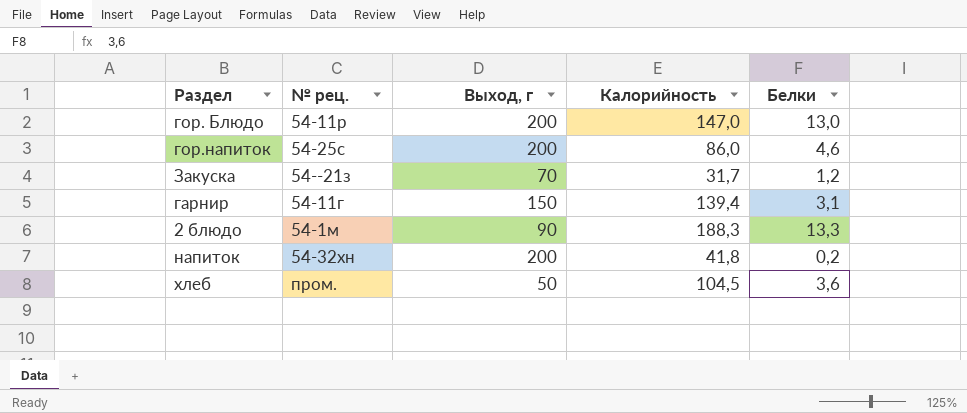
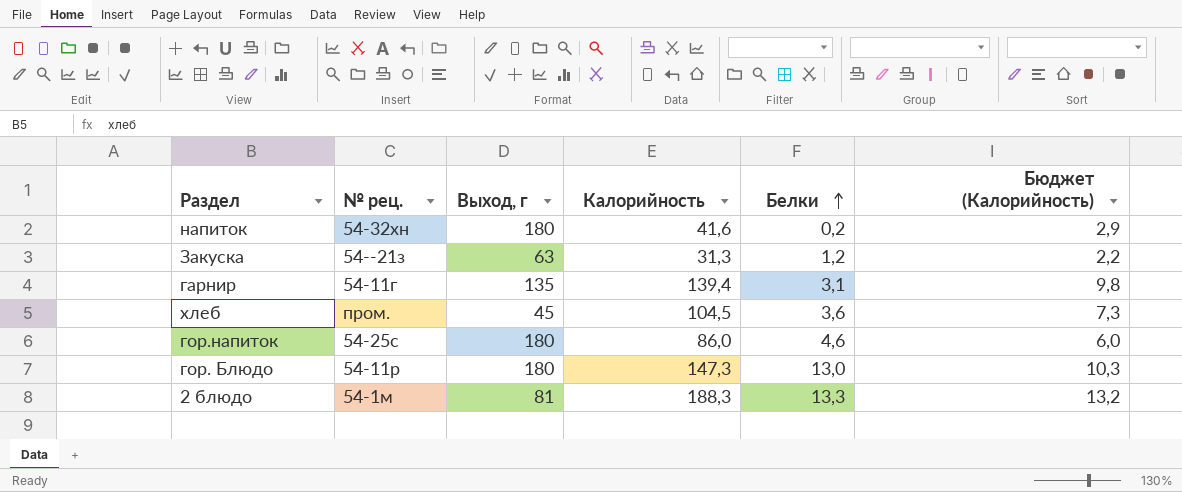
row order: none -> Белки ascending
column Бюджет (Калорийность) | formula: none -> [Калорийность] * 0,07
напиток | Выход, г: 200 -> 180
напиток | Калорийность: 41,8 -> 41,6
Закуска | Выход, г: 70 -> 63
Закуска | Калорийность: 31,7 -> 31,3
гарнир | Выход, г: 150 -> 135
хлеб | Выход, г: 50 -> 45
гор.напиток | Выход, г: 200 -> 180
гор. Блюдо | Выход, г: 200 -> 180
гор. Блюдо | Калорийность: 147,0 -> 147,3
2 блюдо | Выход, г: 90 -> 81

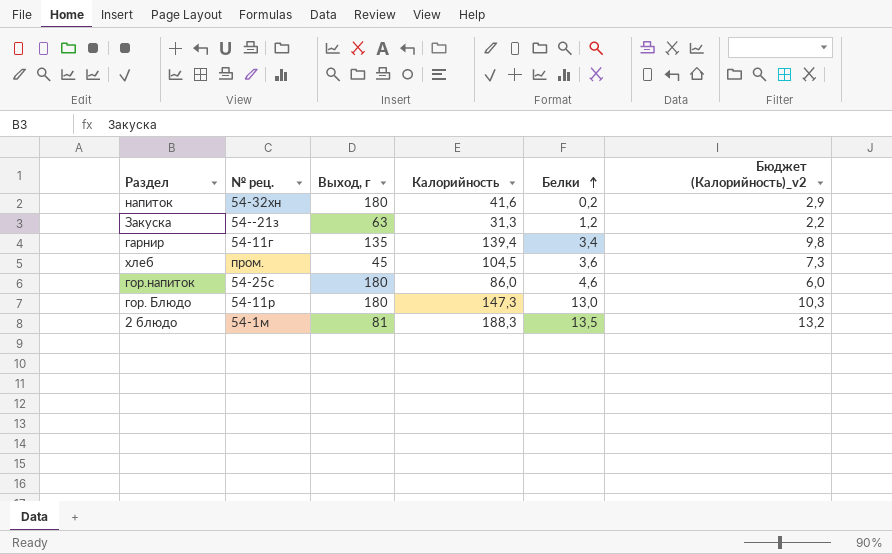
column name: Бюджет (Калорийность) -> Бюджет (Калорийность)_v2
гарнир | Белки: 3,1 -> 3,4
2 блюдо | Белки: 13,3 -> 13,5

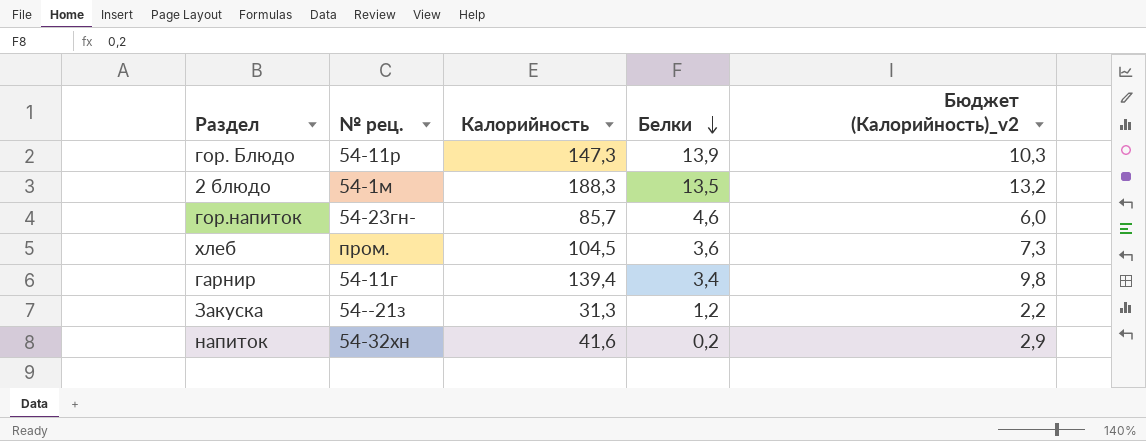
row order: Белки ascending -> Белки descending
column Выход, г | position: 3 -> none
гор. Блюдо | Белки: 13,0 -> 13,9
гор.напиток | № рец.: 54-25с -> 54-23гн-
гор.напиток | Калорийность: 86,0 -> 85,7

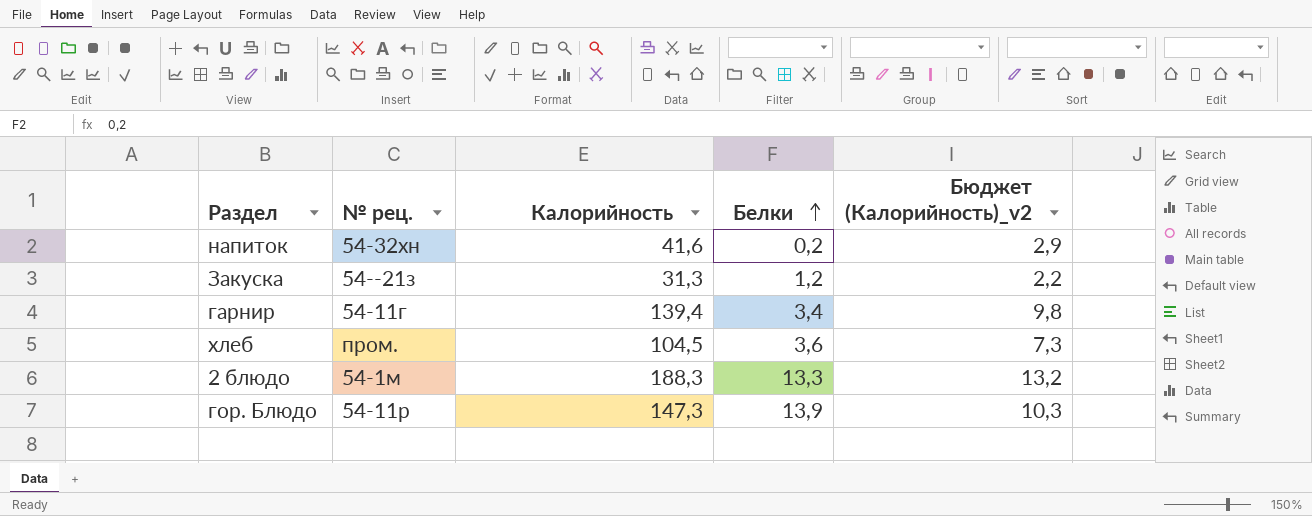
row order: Белки descending -> Белки ascending
row гор.напиток: 54-23гн- | 85,7 | 4,6 | 6,0 -> none
2 блюдо | Белки: 13,5 -> 13,3

